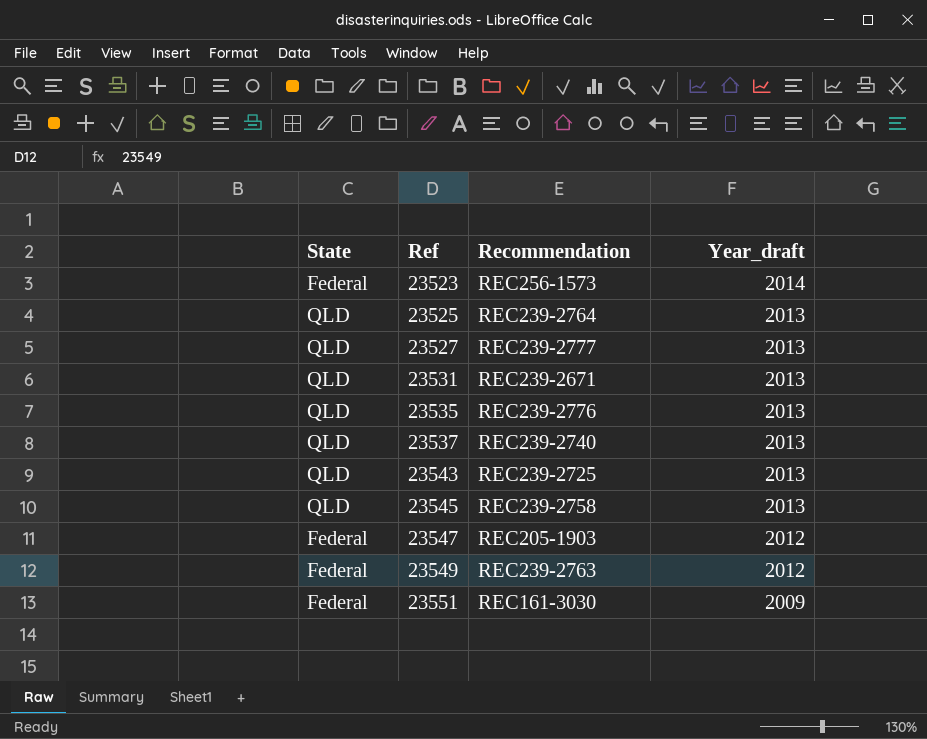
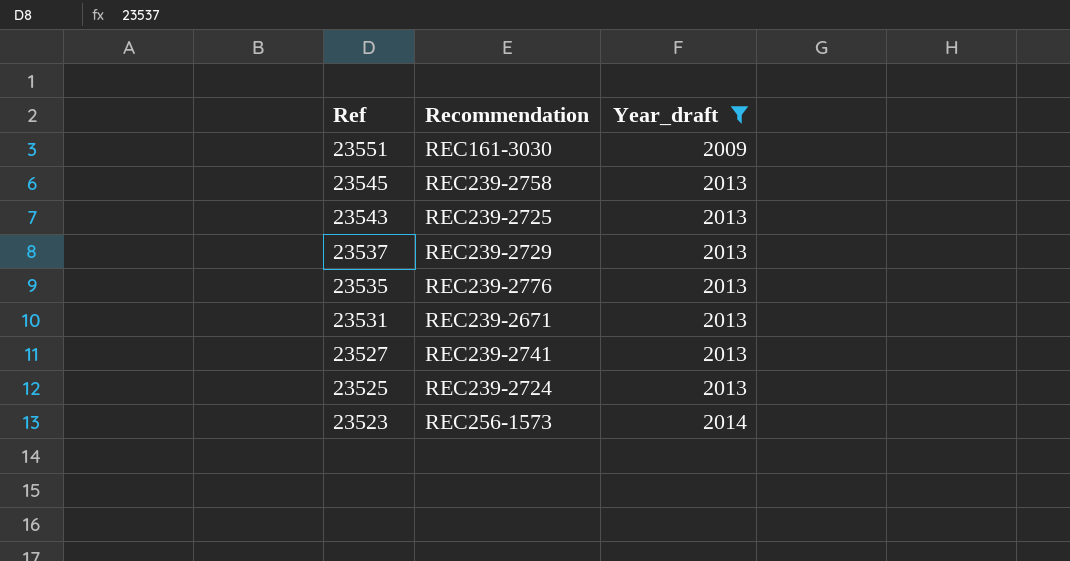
filter: none -> Year_draft != 2012
row order: Ref ascending -> Ref descending
column State | position: 1 -> none
23537 | Recommendation: REC239-2740 -> REC239-2729
23527 | Recommendation: REC239-2777 -> REC239-2741
23525 | Recommendation: REC239-2764 -> REC239-2724

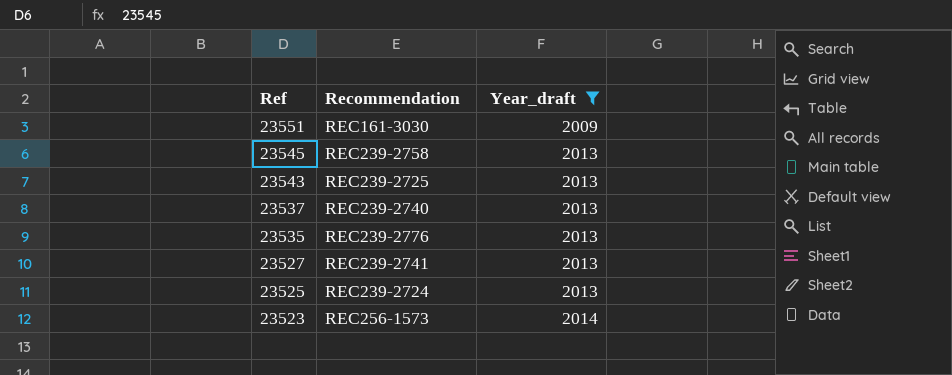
row 23531: REC239-2671 | 2013 -> none
23537 | Recommendation: REC239-2729 -> REC239-2740

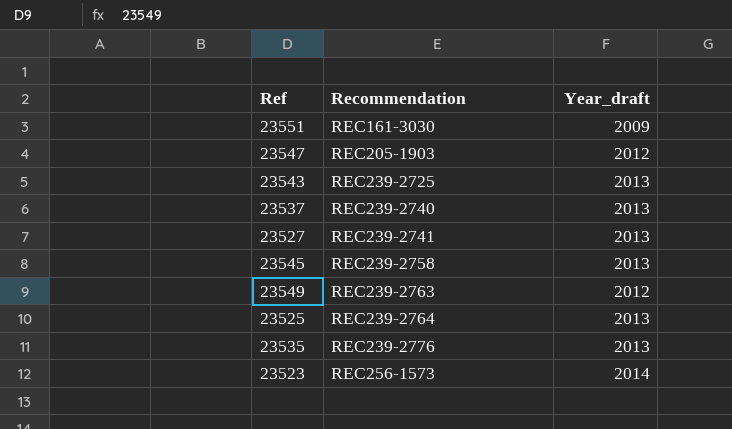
filter: Year_draft != 2012 -> none
row order: Ref descending -> Recommendation ascending
23525 | Recommendation: REC239-2724 -> REC239-2764

